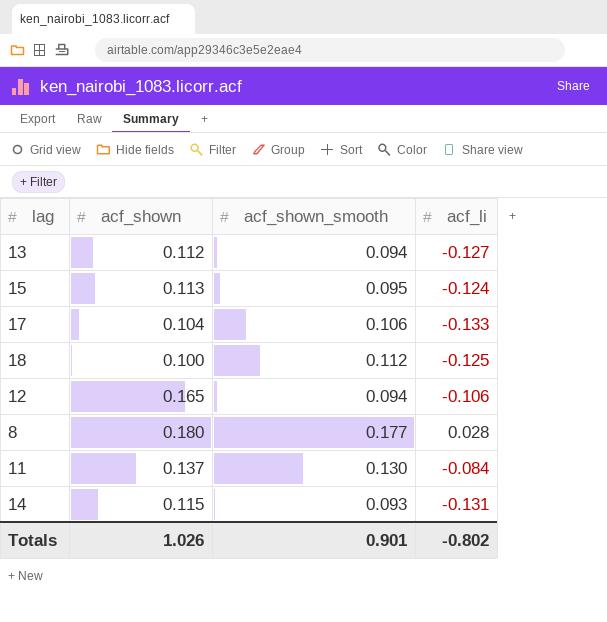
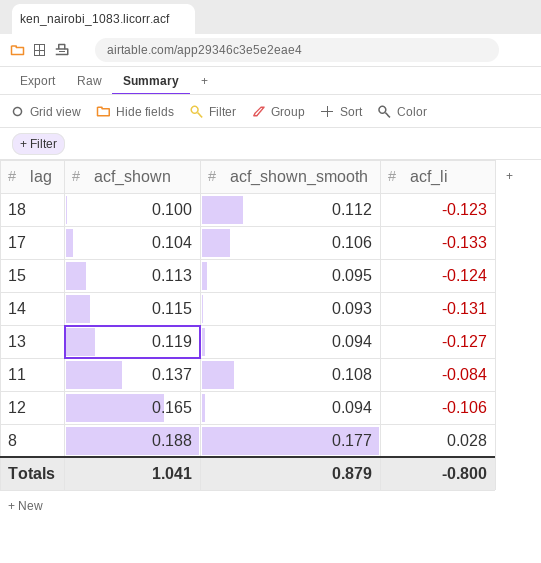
row order: none -> acf_shown ascending
18 | acf_li: -0.125 -> -0.123
13 | acf_shown: 0.112 -> 0.119
11 | acf_shown_smooth: 0.130 -> 0.108
8 | acf_shown: 0.180 -> 0.188
Totals | acf_shown: 1.026 -> 1.041
Totals | acf_shown_smooth: 0.901 -> 0.879
Totals | acf_li: -0.802 -> -0.800

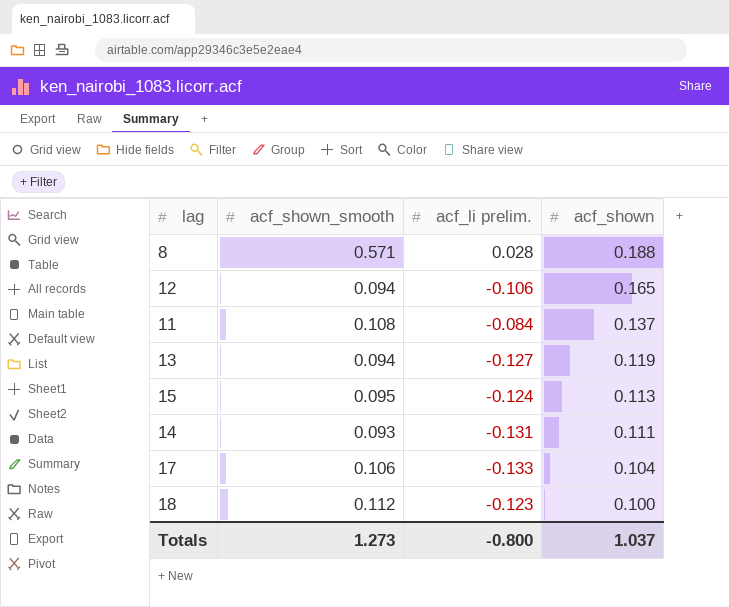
row order: acf_shown ascending -> acf_shown descending
column name: acf_li -> acf_li prelim.
column acf_shown | position: 2 -> 4
8 | acf_shown_smooth: 0.177 -> 0.571
14 | acf_shown: 0.115 -> 0.111
Totals | acf_shown_smooth: 0.879 -> 1.273
Totals | acf_shown: 1.041 -> 1.037

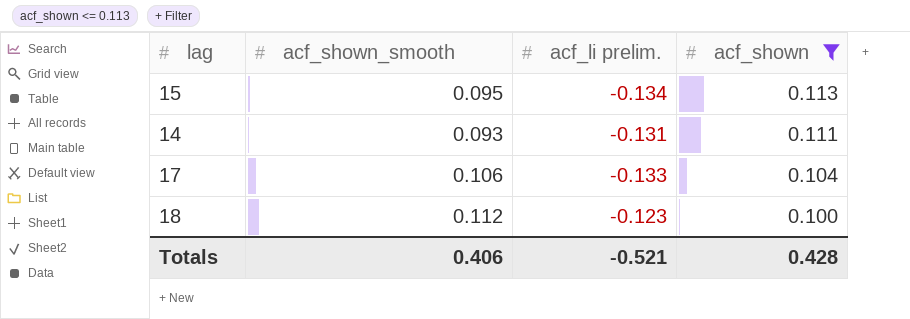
filter: none -> acf_shown <= 0.113
15 | acf_li prelim.: -0.124 -> -0.134
Totals | acf_shown_smooth: 1.273 -> 0.406
Totals | acf_li prelim.: -0.800 -> -0.521
Totals | acf_shown: 1.037 -> 0.428

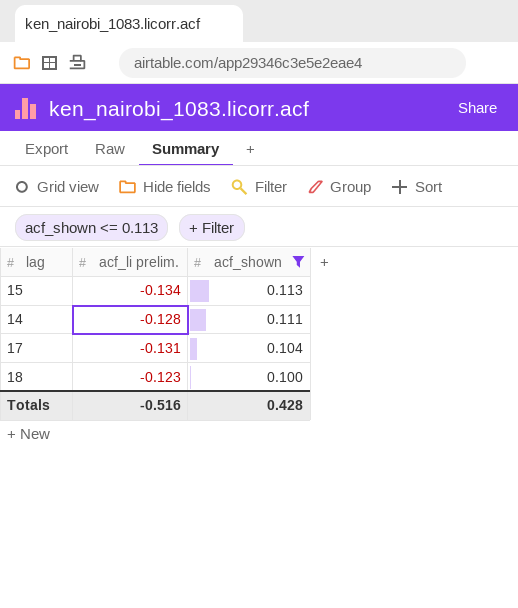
column acf_shown_smooth | position: 2 -> none
14 | acf_li prelim.: -0.131 -> -0.128
17 | acf_li prelim.: -0.133 -> -0.131
Totals | acf_li prelim.: -0.521 -> -0.516

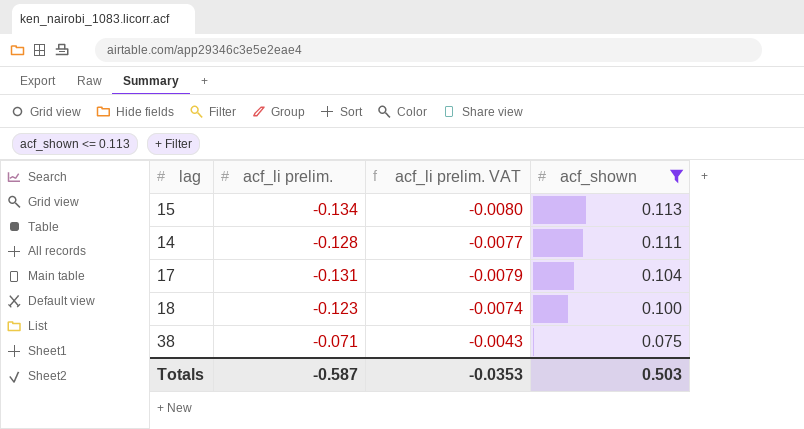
column acf_li prelim. VAT | formula: none -> [acf_li prelim.] * 0.06
row 38: none -> -0.071 | -0.0043 | 0.075
Totals | acf_li prelim.: -0.516 -> -0.587
Totals | acf_shown: 0.428 -> 0.503

